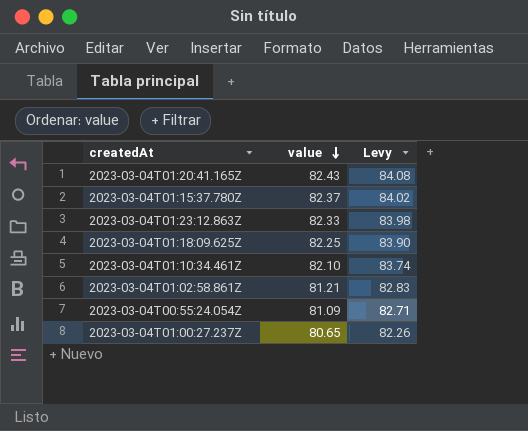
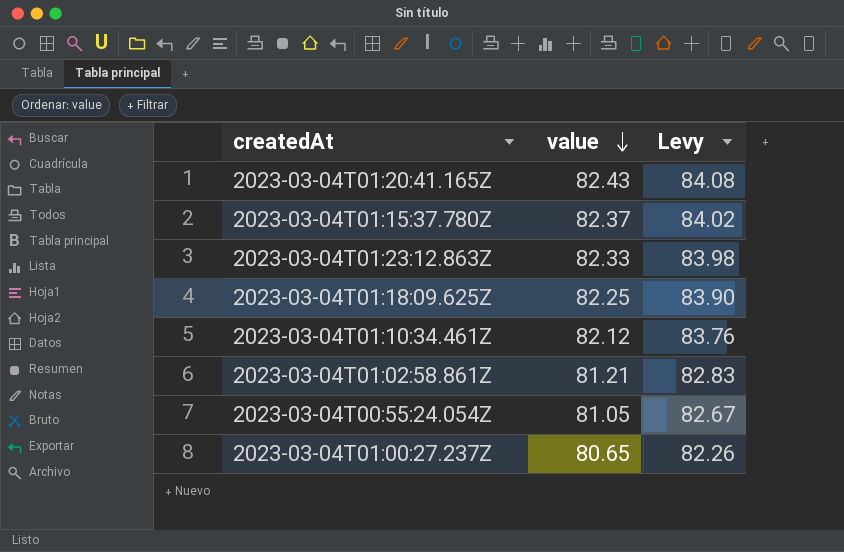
2023-03-04T01:10:34.461Z | value: 82.10 -> 82.12
2023-03-04T01:10:34.461Z | Levy: 83.74 -> 83.76
2023-03-04T00:55:24.054Z | value: 81.09 -> 81.05
2023-03-04T00:55:24.054Z | Levy: 82.71 -> 82.67

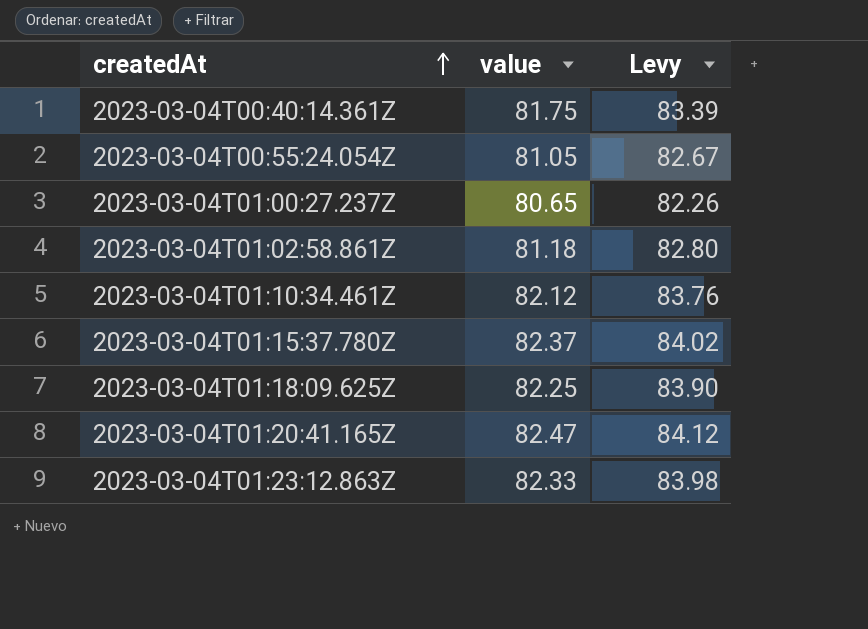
row order: value descending -> createdAt ascending
row 2023-03-04T00:40:14.361Z: none -> 81.75 | 83.39
2023-03-04T01:02:58.861Z | value: 81.21 -> 81.18
2023-03-04T01:02:58.861Z | Levy: 82.83 -> 82.80
2023-03-04T01:20:41.165Z | value: 82.43 -> 82.47
2023-03-04T01:20:41.165Z | Levy: 84.08 -> 84.12

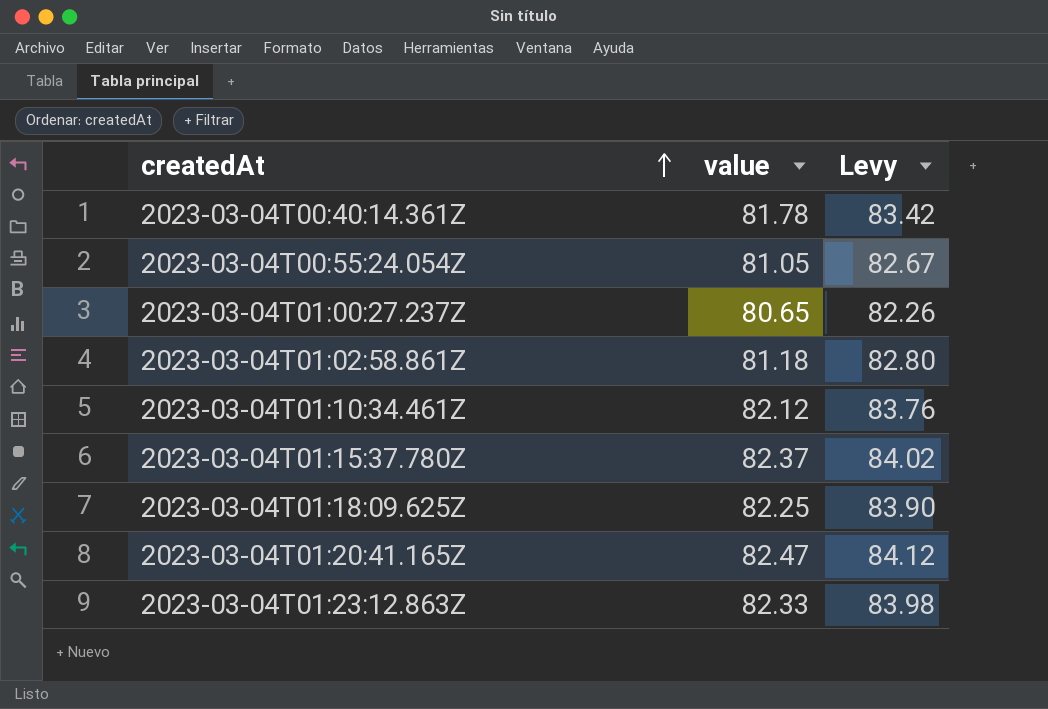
2023-03-04T00:40:14.361Z | value: 81.75 -> 81.78
2023-03-04T00:40:14.361Z | Levy: 83.39 -> 83.42

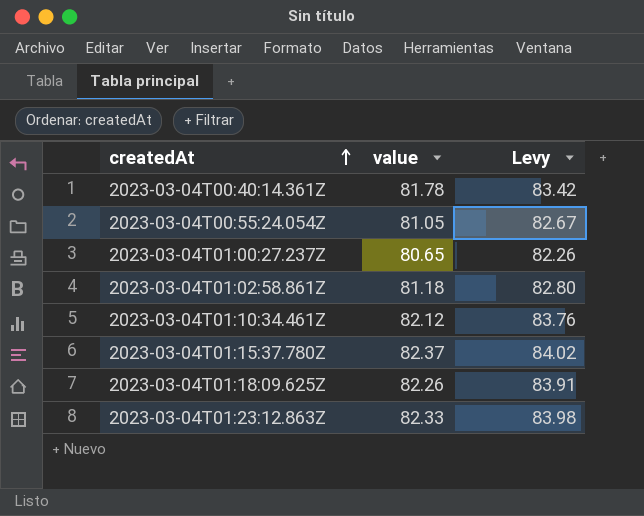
row 2023-03-04T01:20:41.165Z: 82.47 | 84.12 -> none
2023-03-04T01:18:09.625Z | value: 82.25 -> 82.26
2023-03-04T01:18:09.625Z | Levy: 83.90 -> 83.91

